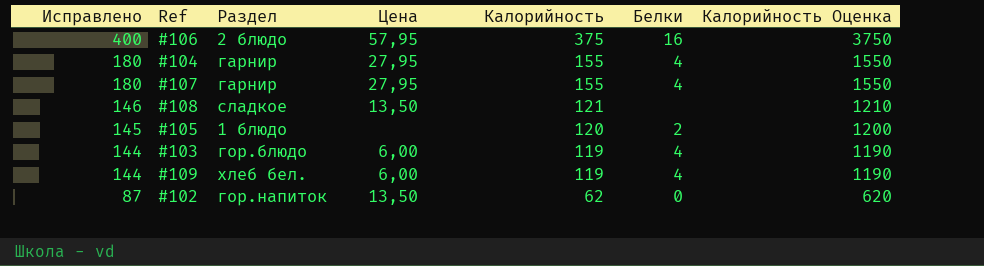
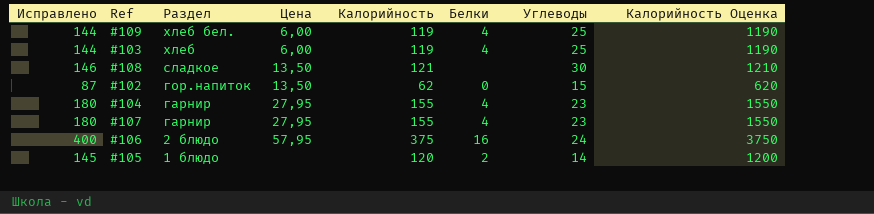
row order: Исправлено descending -> Раздел descending
column Углеводы | position: none -> 7
#103 | Раздел: гор.блюдо -> хлеб

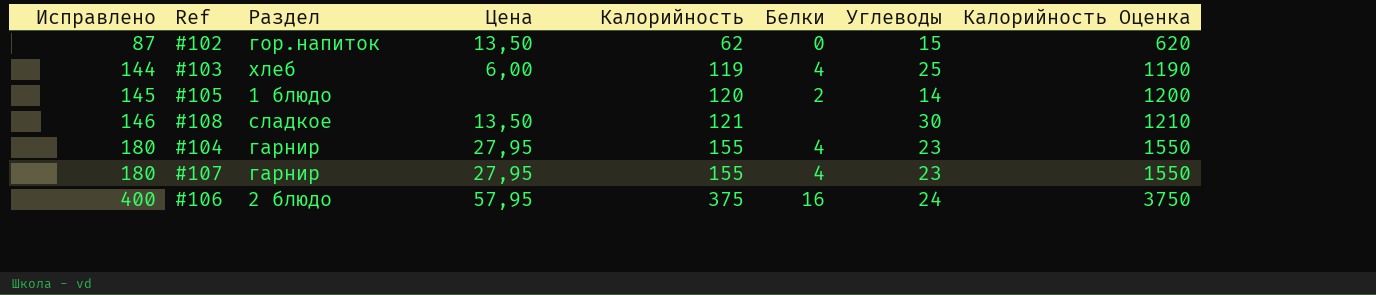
row order: Раздел descending -> Исправлено ascending
row #109: 144 | хлеб бел. | 6,00 | 119 | 4 | 25 | 1190 -> none

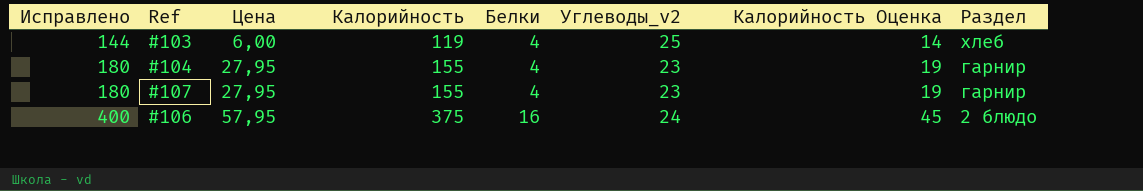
column name: Углеводы -> Углеводы_v2
column Калорийность Оценка | formula: [Калорийность] * 10 -> [Калорийность] * 0,12
column Раздел | position: 3 -> 8
row #102: 87 | гор.напиток | 13,50 | 62 | 0 | 15 | 620 -> none
row #105: 145 | 1 блюдо | none | 120 | 2 | 14 | 1200 -> none
row #108: 146 | сладкое | 13,50 | 121 | none | 30 | 1210 -> none

